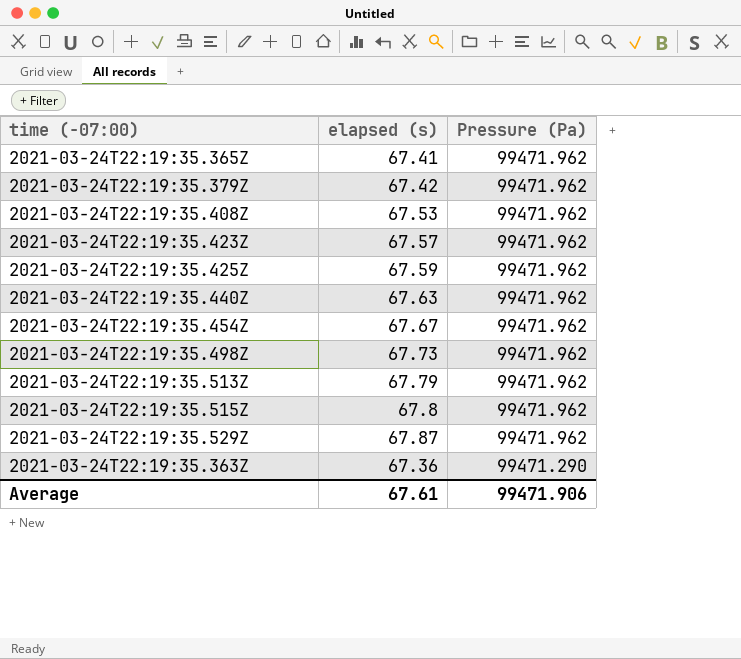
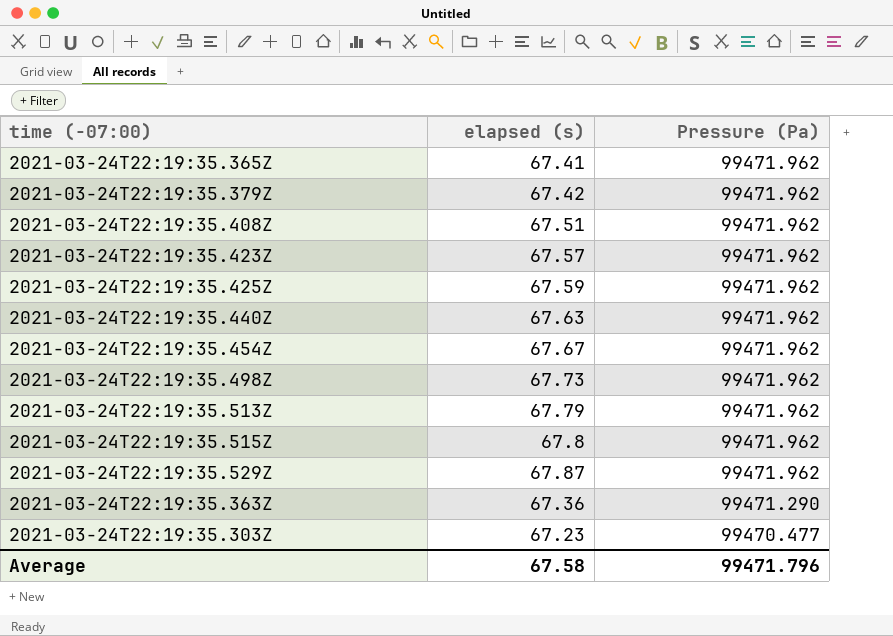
2021-03-24T22:19:35.408Z | elapsed (s): 67.53 -> 67.51
row 2021-03-24T22:19:35.303Z: none -> 67.23 | 99470.477
Average | elapsed (s): 67.61 -> 67.58
Average | Pressure (Pa): 99471.906 -> 99471.796

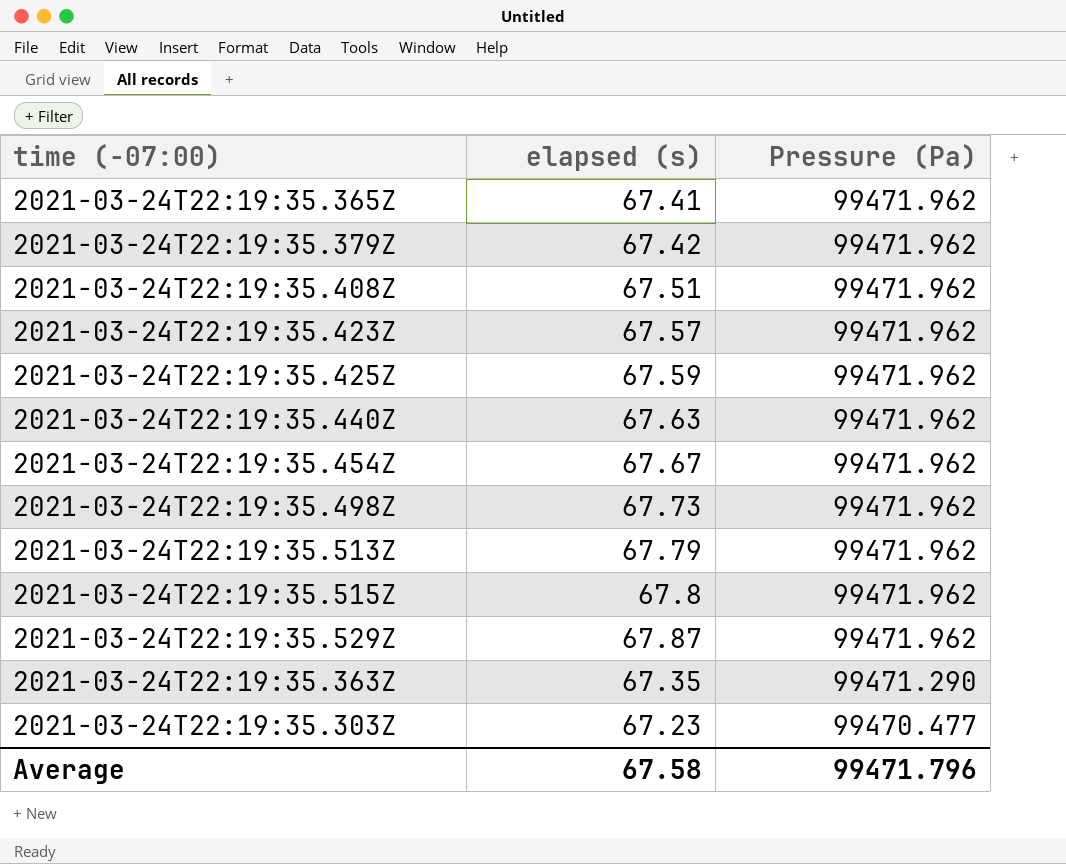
2021-03-24T22:19:35.363Z | elapsed (s): 67.36 -> 67.35

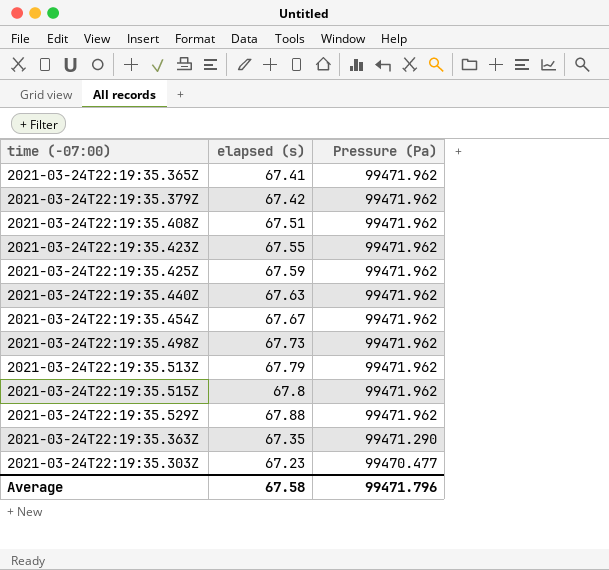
2021-03-24T22:19:35.423Z | elapsed (s): 67.57 -> 67.55
2021-03-24T22:19:35.529Z | elapsed (s): 67.87 -> 67.88

